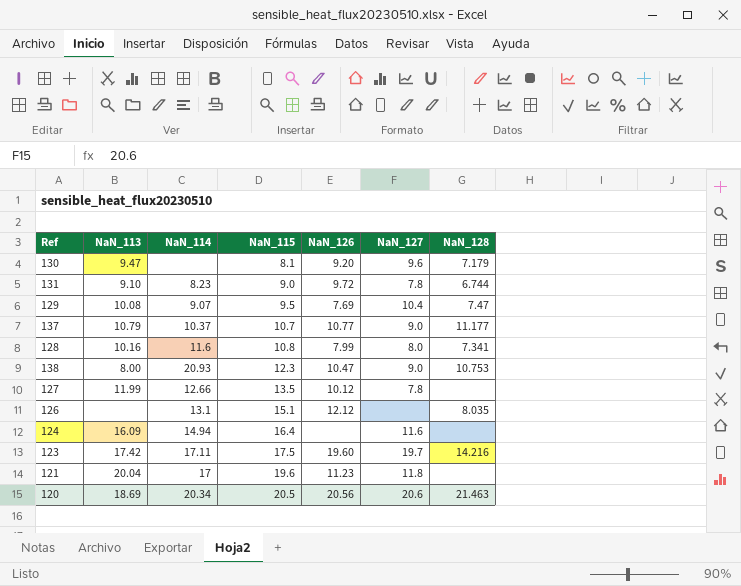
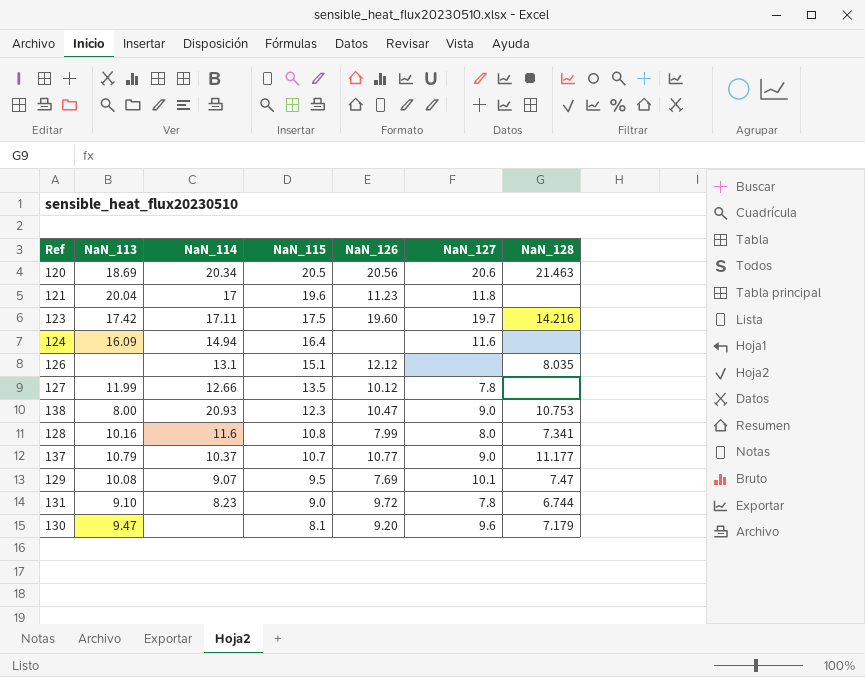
row order: NaN_115 ascending -> NaN_115 descending
129 | NaN_127: 10.4 -> 10.1

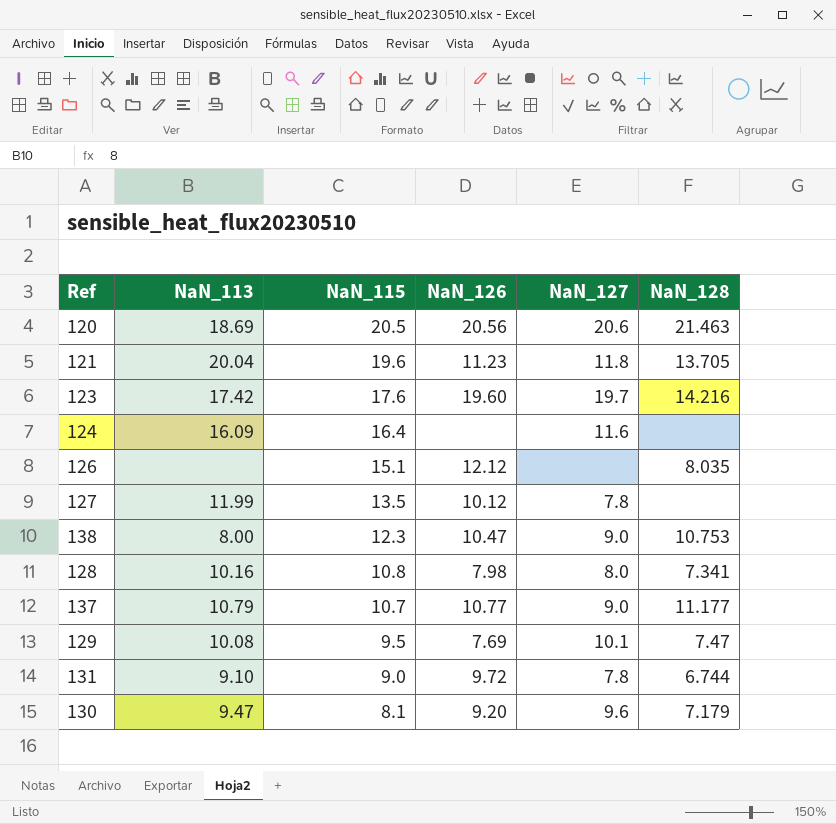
column NaN_114 | position: 3 -> none
121 | NaN_128: none -> 13.705
123 | NaN_115: 17.5 -> 17.6
128 | NaN_126: 7.99 -> 7.98

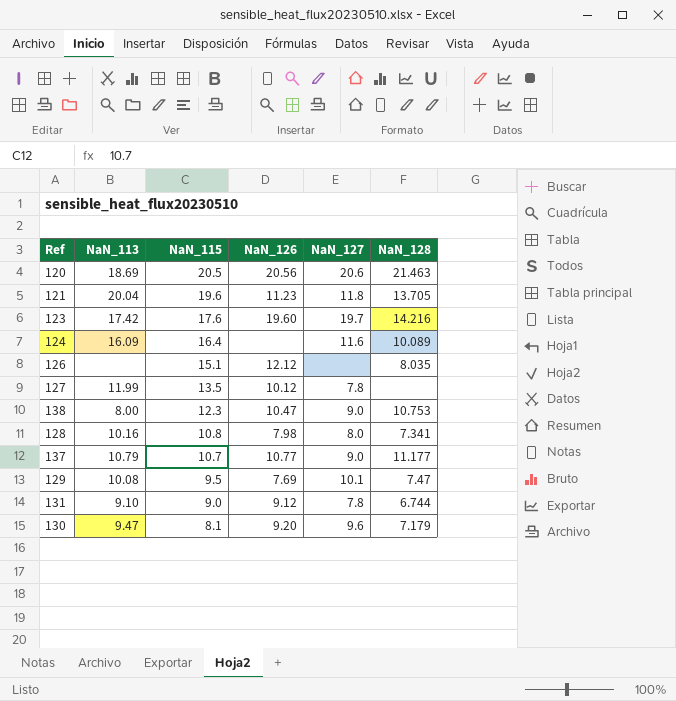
124 | NaN_128: none -> 10.089
131 | NaN_126: 9.72 -> 9.12

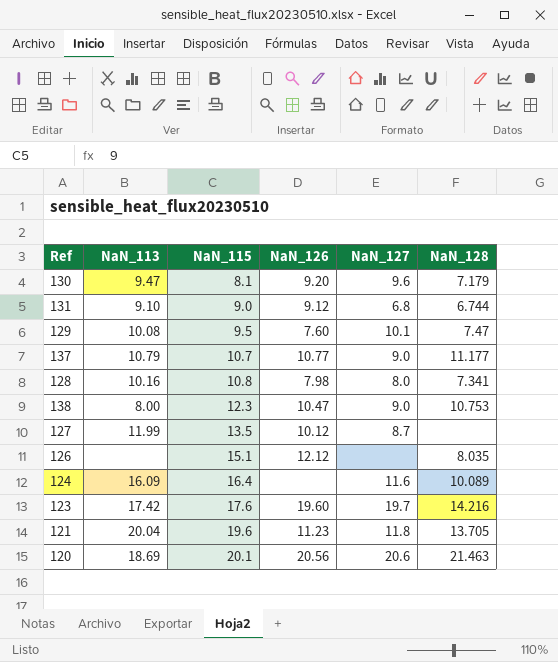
row order: NaN_115 descending -> NaN_115 ascending
131 | NaN_127: 7.8 -> 6.8
129 | NaN_126: 7.69 -> 7.60
127 | NaN_127: 7.8 -> 8.7
120 | NaN_115: 20.5 -> 20.1

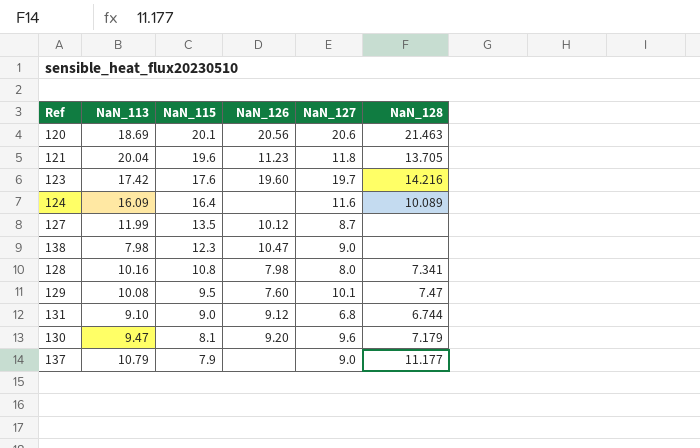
row order: NaN_115 ascending -> NaN_115 descending
row 126: none | 15.1 | 12.12 | none | 8.035 -> none
138 | NaN_113: 8.00 -> 7.98
138 | NaN_128: 10.753 -> none
137 | NaN_115: 10.7 -> 7.9
137 | NaN_126: 10.77 -> none

